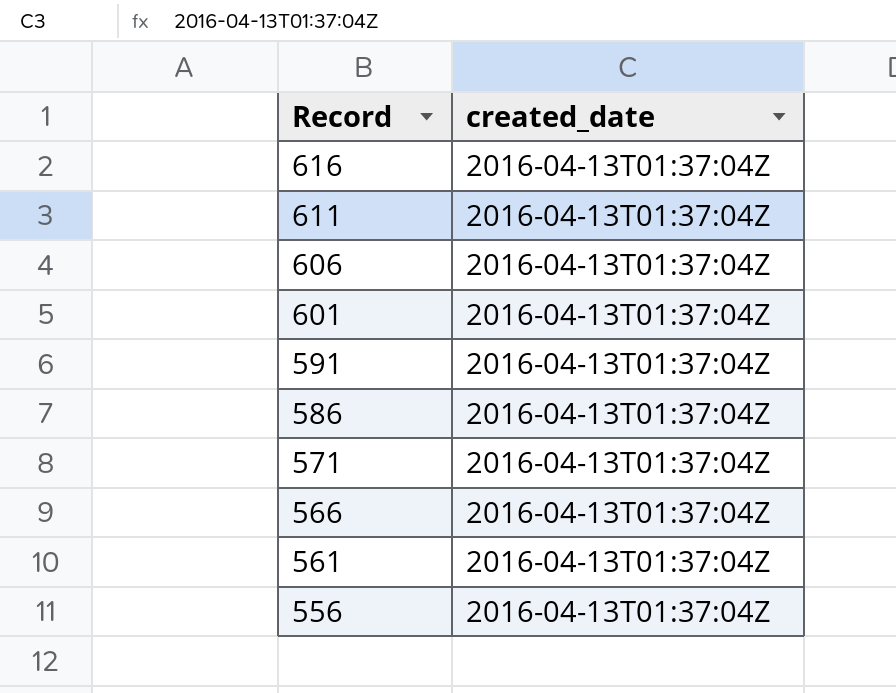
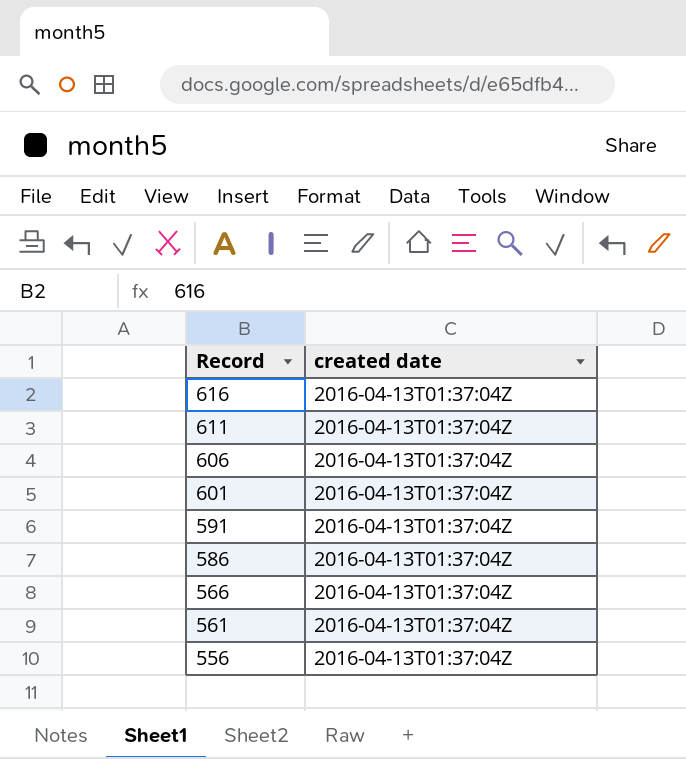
column name: created_date -> created date
row 571: 2016-04-13T01:37:04Z -> none

